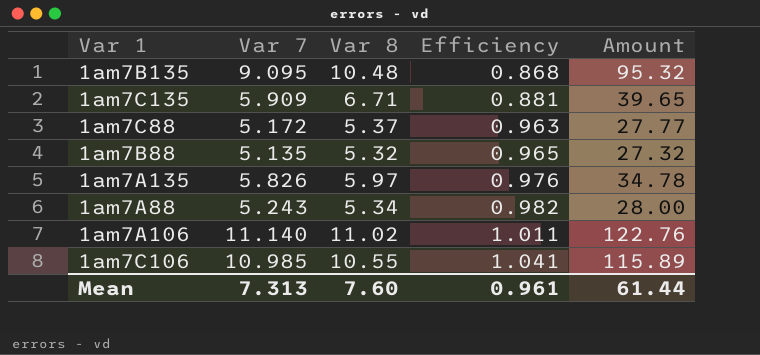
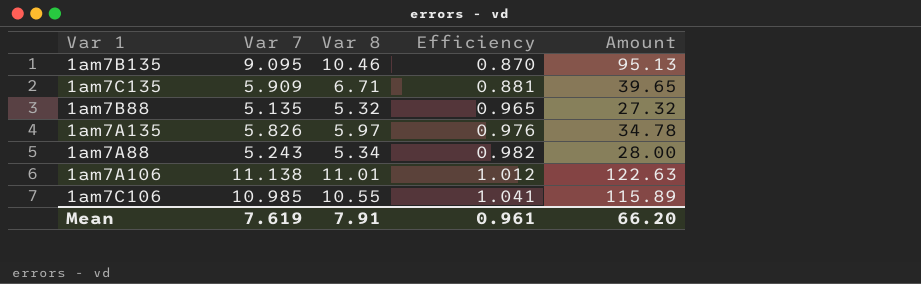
row 1am7C88: 5.172 | 5.37 | 0.963 | 27.77 -> none
1am7B135 | Var 8: 10.48 -> 10.46
1am7B135 | Efficiency: 0.868 -> 0.870
1am7B135 | Amount: 95.32 -> 95.13
1am7A106 | Var 7: 11.140 -> 11.138
1am7A106 | Var 8: 11.02 -> 11.01
1am7A106 | Efficiency: 1.011 -> 1.012
1am7A106 | Amount: 122.76 -> 122.63
Mean | Var 7: 7.313 -> 7.619
Mean | Var 8: 7.60 -> 7.91
Mean | Amount: 61.44 -> 66.20

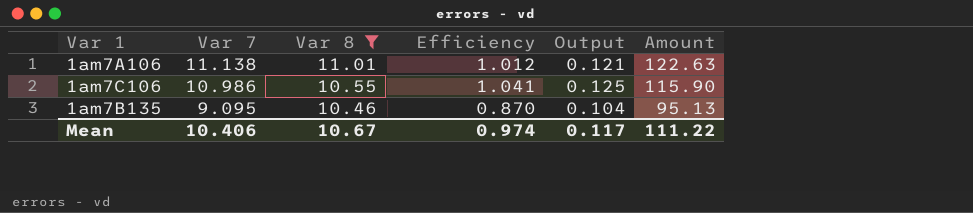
filter: none -> Var 8 >= 10.46
row order: Efficiency ascending -> Var 7 descending
column Output | formula: none -> [Efficiency] * 0.12
1am7C106 | Var 7: 10.985 -> 10.986
1am7C106 | Amount: 115.89 -> 115.90
Mean | Var 7: 7.619 -> 10.406
Mean | Var 8: 7.91 -> 10.67
Mean | Efficiency: 0.961 -> 0.974
Mean | Amount: 66.20 -> 111.22

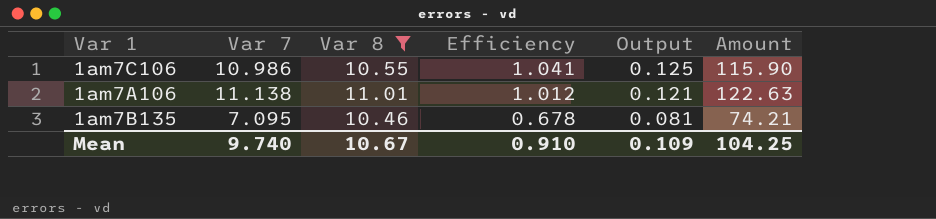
row order: Var 7 descending -> Efficiency descending
1am7B135 | Var 7: 9.095 -> 7.095
1am7B135 | Efficiency: 0.870 -> 0.678
1am7B135 | Output: 0.104 -> 0.081
1am7B135 | Amount: 95.13 -> 74.21
Mean | Var 7: 10.406 -> 9.740
Mean | Efficiency: 0.974 -> 0.910
Mean | Output: 0.117 -> 0.109
Mean | Amount: 111.22 -> 104.25

